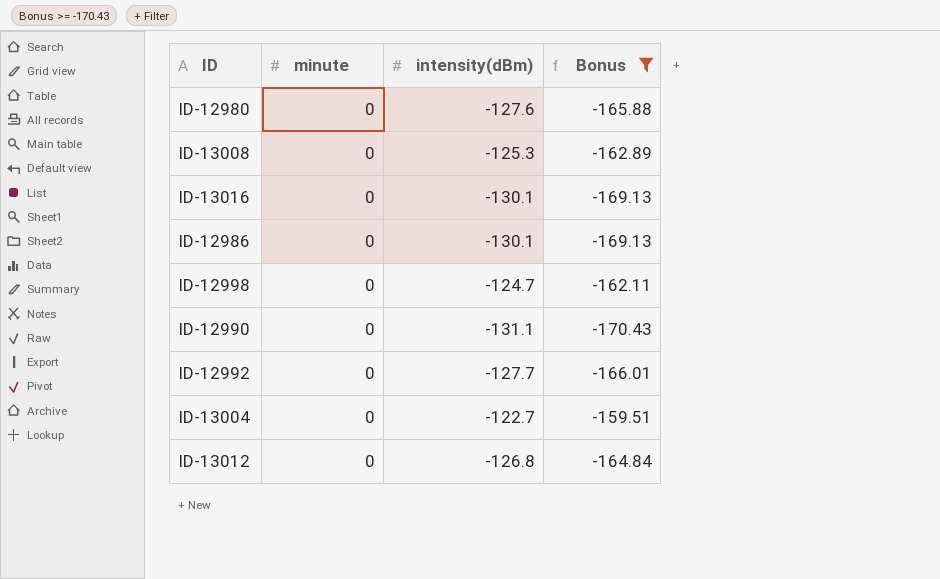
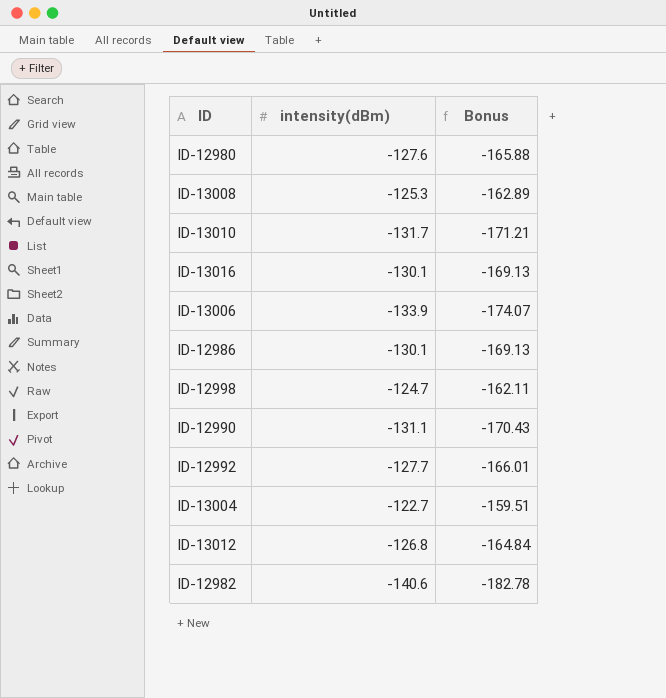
filter: Bonus >= -170.43 -> none
column minute | position: 2 -> none

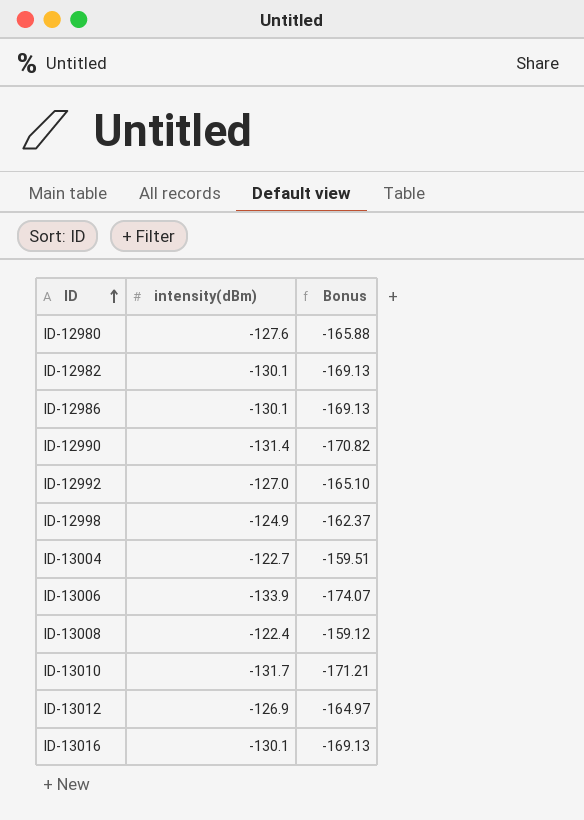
row order: none -> ID ascending
ID-12982 | intensity(dBm): -140.6 -> -130.1
ID-12982 | Bonus: -182.78 -> -169.13
ID-12990 | intensity(dBm): -131.1 -> -131.4
ID-12990 | Bonus: -170.43 -> -170.82
ID-12992 | intensity(dBm): -127.7 -> -127.0
ID-12992 | Bonus: -166.01 -> -165.10
ID-12998 | intensity(dBm): -124.7 -> -124.9
ID-12998 | Bonus: -162.11 -> -162.37
ID-13008 | intensity(dBm): -125.3 -> -122.4
ID-13008 | Bonus: -162.89 -> -159.12
ID-13012 | intensity(dBm): -126.8 -> -126.9
ID-13012 | Bonus: -164.84 -> -164.97

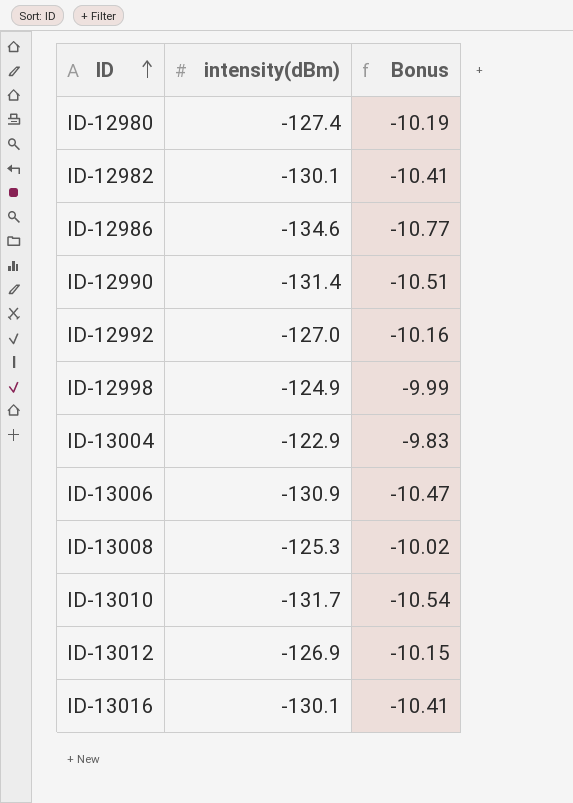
column Bonus | formula: [intensity(dBm)] * 1.3 -> [intensity(dBm)] * 0.08
ID-12980 | intensity(dBm): -127.6 -> -127.4
ID-12986 | intensity(dBm): -130.1 -> -134.6
ID-13004 | intensity(dBm): -122.7 -> -122.9
ID-13006 | intensity(dBm): -133.9 -> -130.9
ID-13008 | intensity(dBm): -122.4 -> -125.3

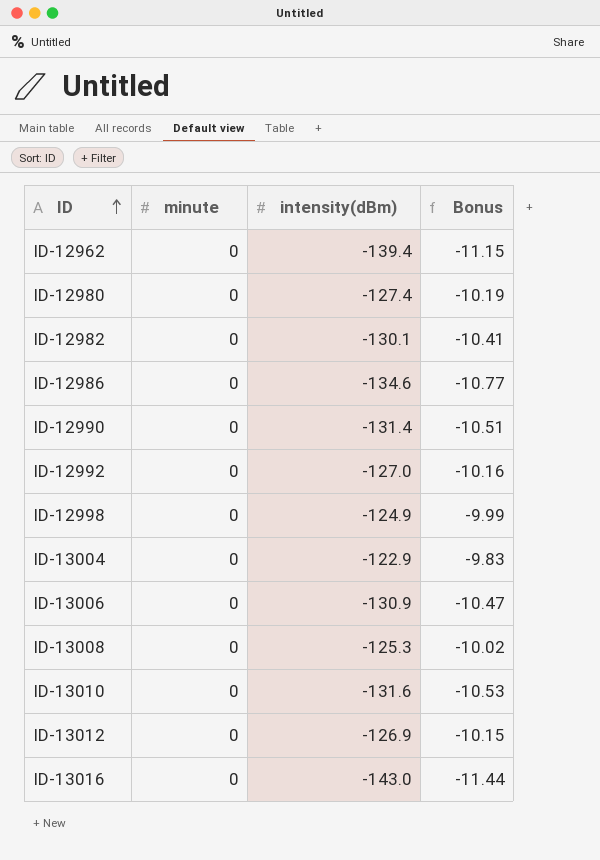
column minute | position: none -> 2
row ID-12962: none -> 0 | -139.4 | -11.15
ID-13010 | intensity(dBm): -131.7 -> -131.6
ID-13010 | Bonus: -10.54 -> -10.53
ID-13016 | intensity(dBm): -130.1 -> -143.0
ID-13016 | Bonus: -10.41 -> -11.44

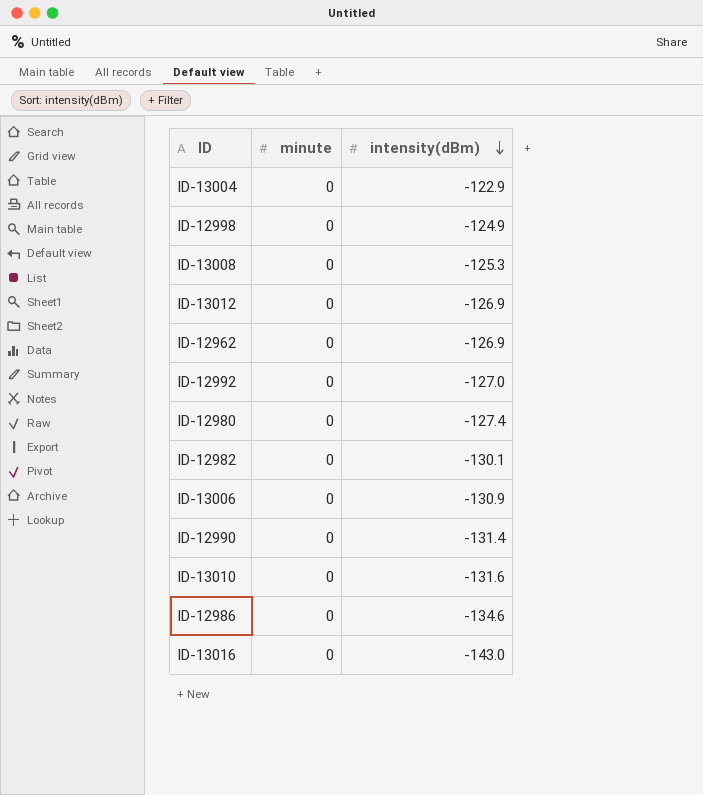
row order: ID ascending -> intensity(dBm) descending
column Bonus | formula: [intensity(dBm)] * 0.08 -> none
ID-12962 | intensity(dBm): -139.4 -> -126.9

